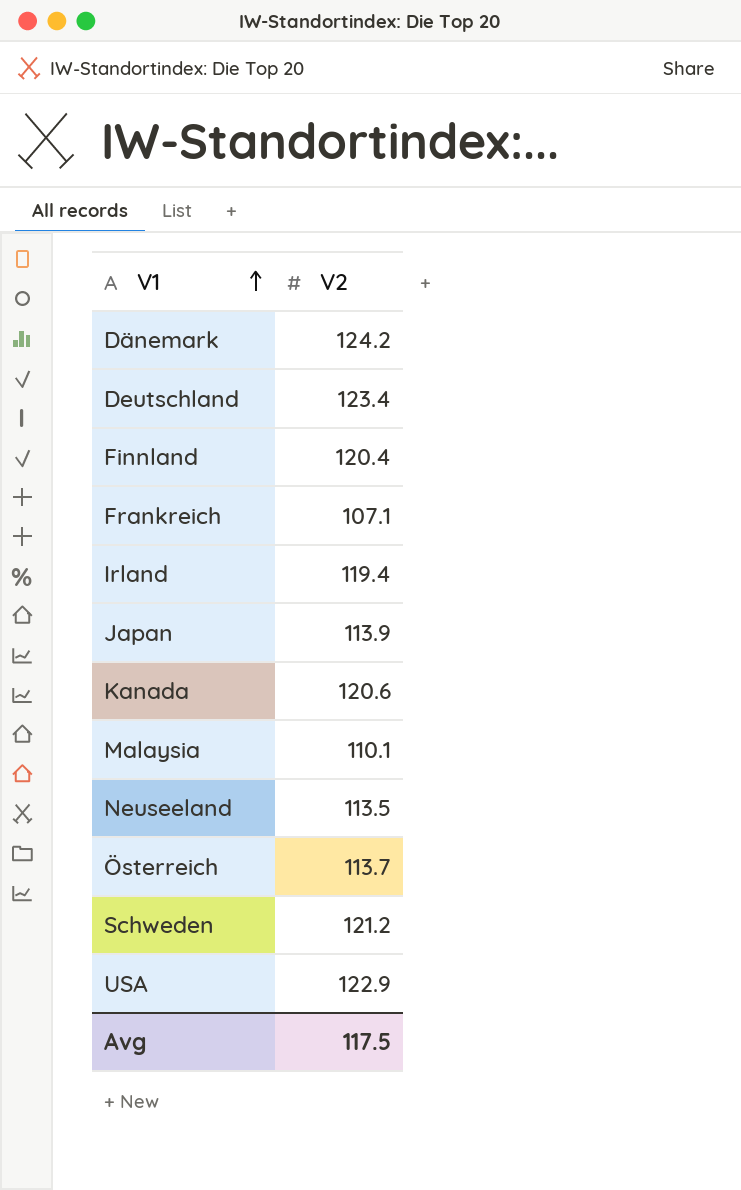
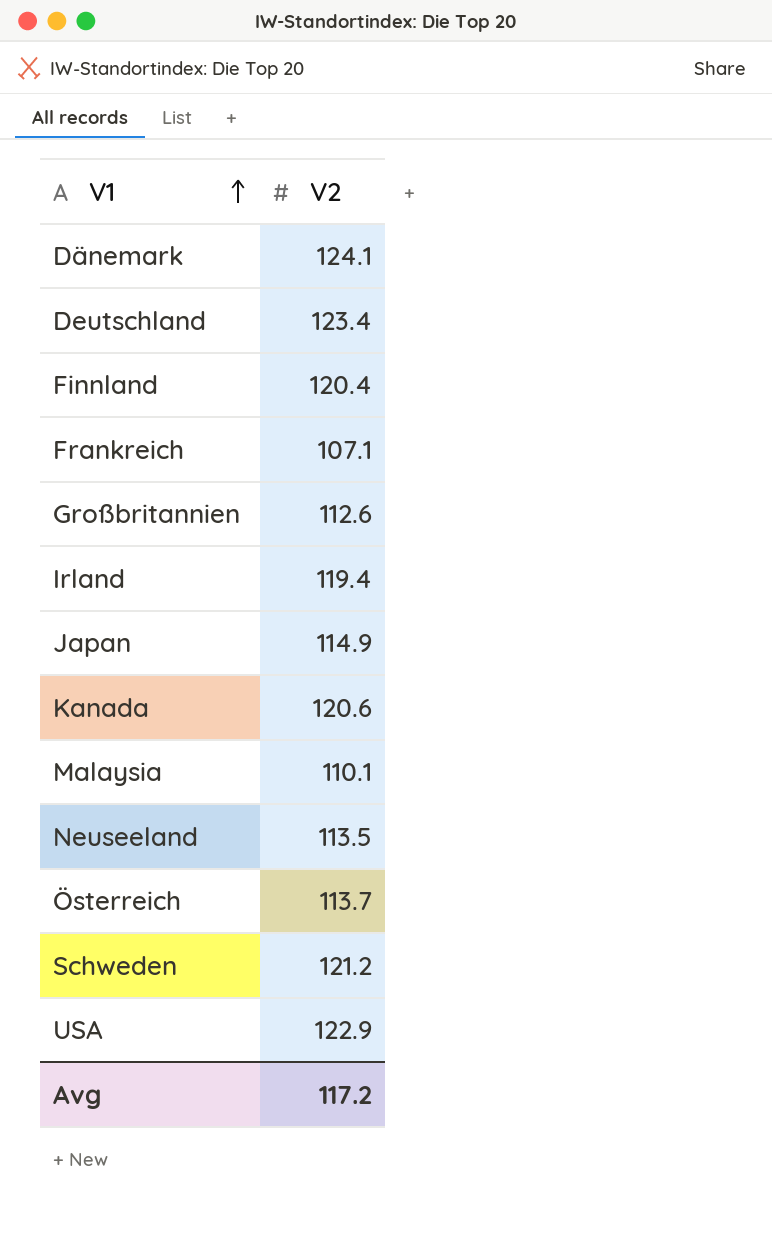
Dänemark | V2: 124.2 -> 124.1
row Großbritannien: none -> 112.6
Japan | V2: 113.9 -> 114.9
Avg | V2: 117.5 -> 117.2

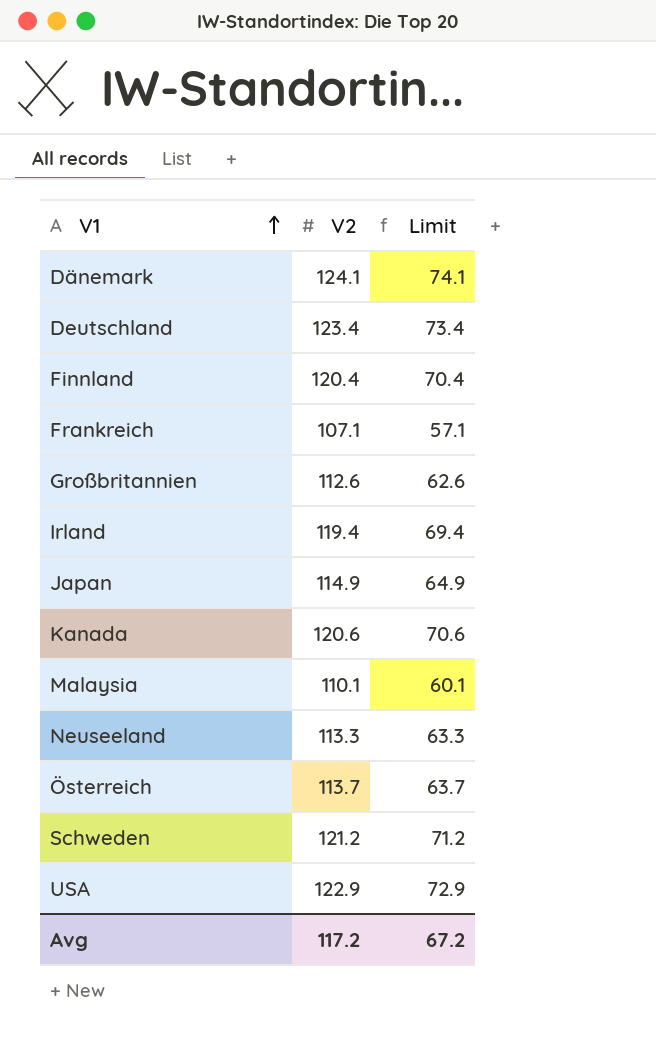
column Limit | formula: none -> [V2] - 50
Neuseeland | V2: 113.5 -> 113.3

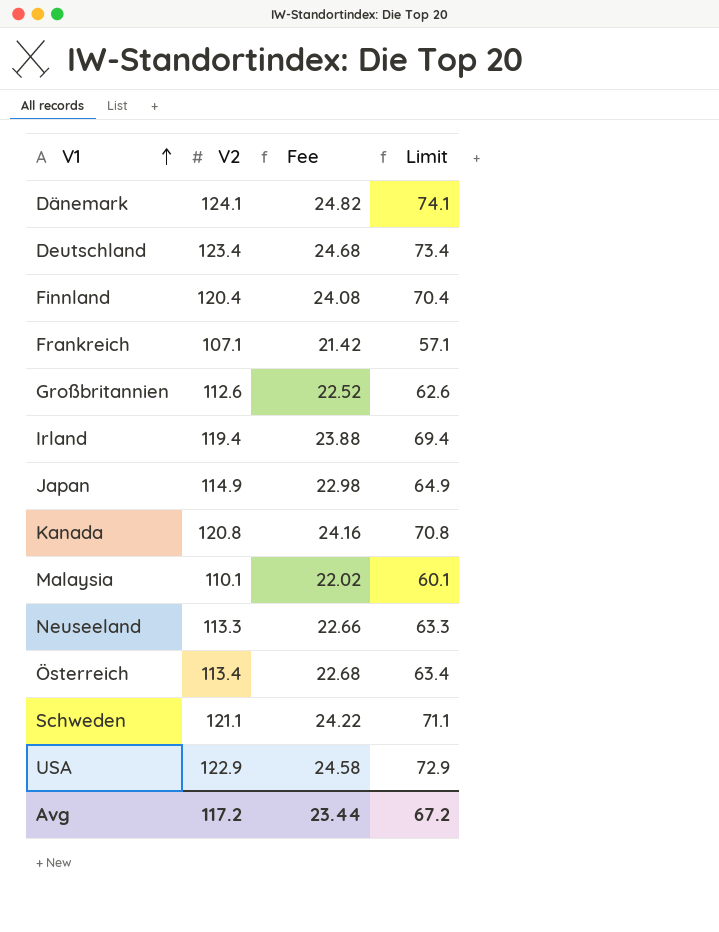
column Fee | formula: none -> [V2] * 0.2
Kanada | V2: 120.6 -> 120.8
Kanada | Limit: 70.6 -> 70.8
Österreich | V2: 113.7 -> 113.4
Österreich | Limit: 63.7 -> 63.4
Schweden | V2: 121.2 -> 121.1
Schweden | Limit: 71.2 -> 71.1

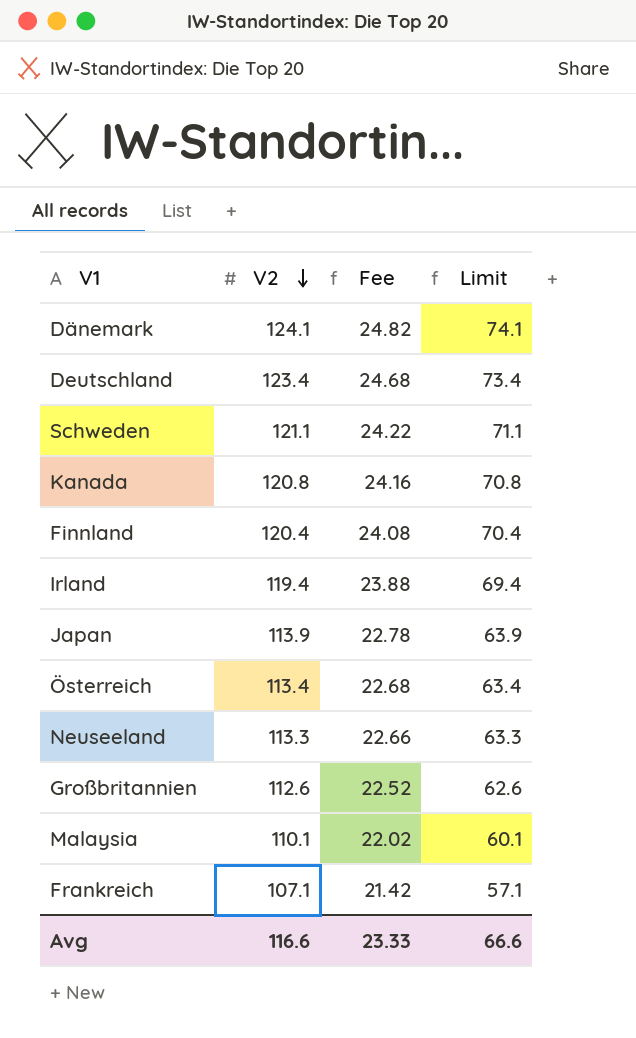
row order: V1 ascending -> V2 descending
row USA: 122.9 | 24.58 | 72.9 -> none
Japan | V2: 114.9 -> 113.9
Japan | Fee: 22.98 -> 22.78
Japan | Limit: 64.9 -> 63.9
Avg | V2: 117.2 -> 116.6
Avg | Fee: 23.44 -> 23.33
Avg | Limit: 67.2 -> 66.6

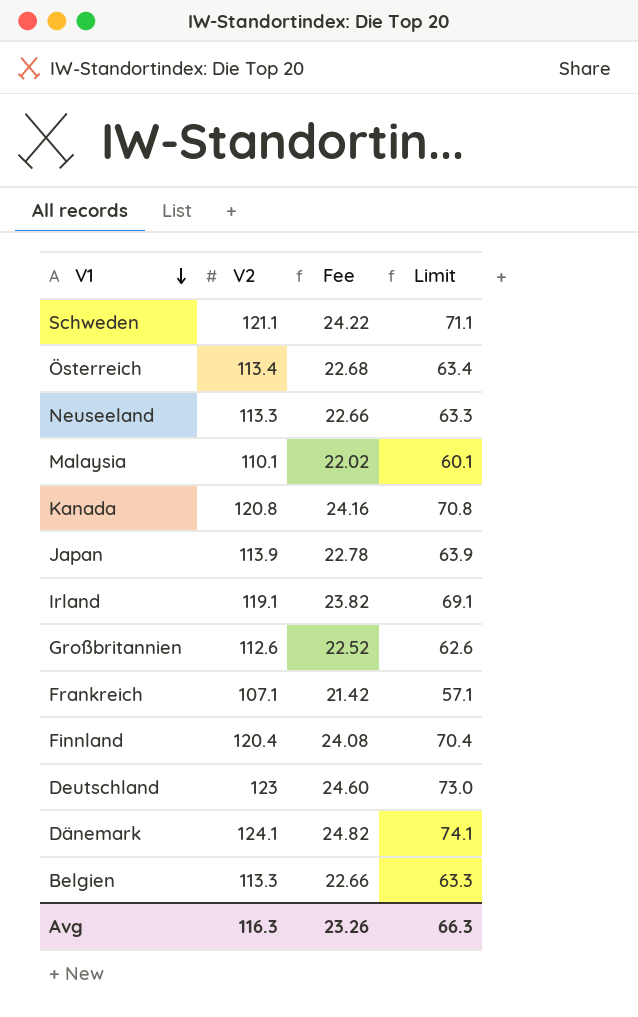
row order: V2 descending -> V1 descending
Irland | V2: 119.4 -> 119.1
Irland | Fee: 23.88 -> 23.82
Irland | Limit: 69.4 -> 69.1
Deutschland | V2: 123.4 -> 123
Deutschland | Fee: 24.68 -> 24.60
Deutschland | Limit: 73.4 -> 73.0
row Belgien: none -> 113.3 | 22.66 | 63.3
Avg | V2: 116.6 -> 116.3
Avg | Fee: 23.33 -> 23.26
Avg | Limit: 66.6 -> 66.3

